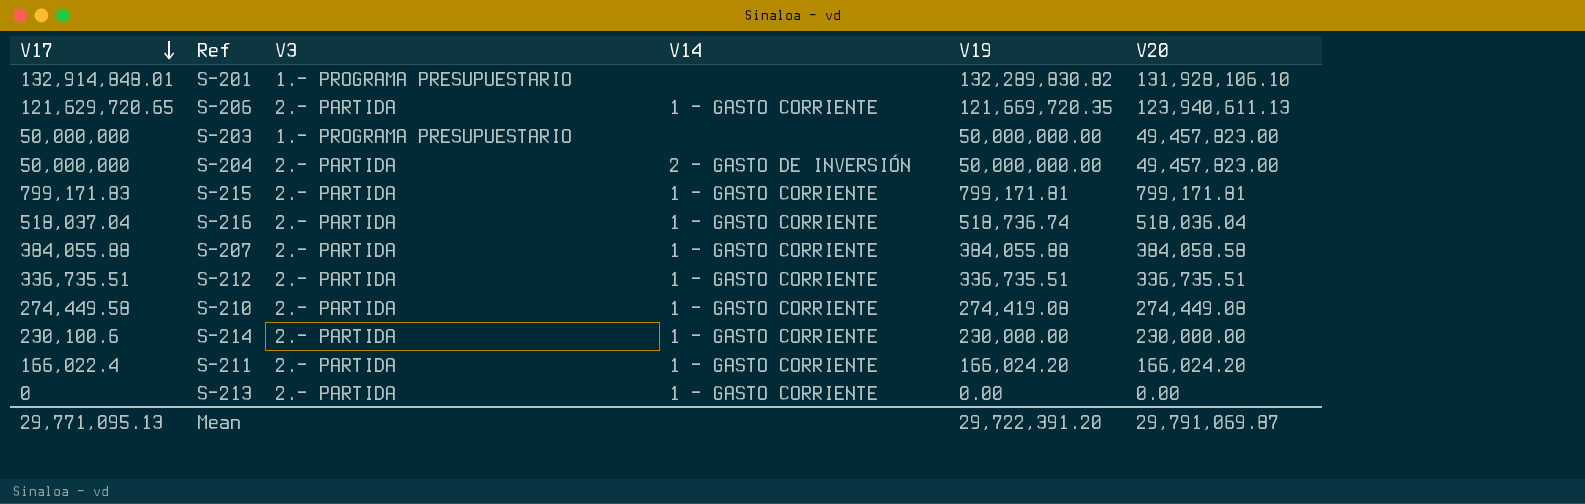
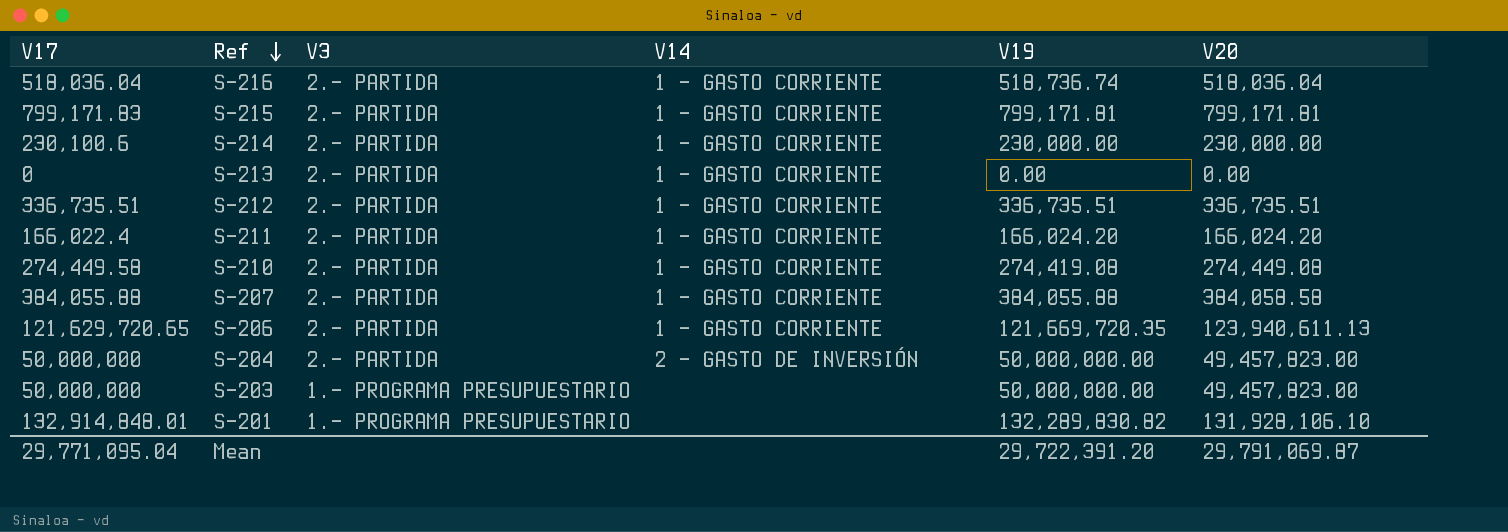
row order: V17 descending -> Ref descending
S-216 | V17: 518,037.04 -> 518,036.04
Mean | V17: 29,771,095.13 -> 29,771,095.04

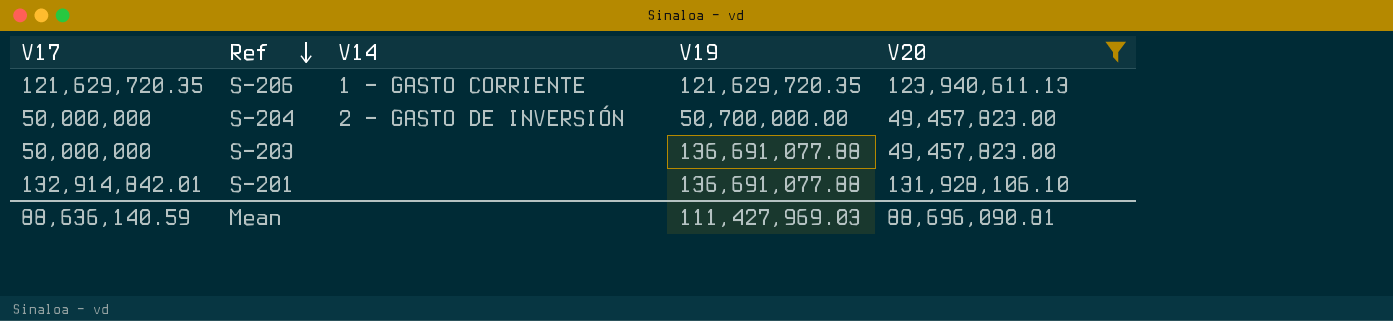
filter: none -> V20 >= 49,457,823.00
column V3 | position: 3 -> none
S-206 | V17: 121,629,720.65 -> 121,629,720.35
S-206 | V19: 121,669,720.35 -> 121,629,720.35
S-204 | V19: 50,000,000.00 -> 50,700,000.00
S-203 | V19: 50,000,000.00 -> 136,691,077.88
S-201 | V17: 132,914,848.01 -> 132,914,842.01
S-201 | V19: 132,289,830.82 -> 136,691,077.88
Mean | V17: 29,771,095.04 -> 88,636,140.59
Mean | V19: 29,722,391.20 -> 111,427,969.03
Mean | V20: 29,791,069.87 -> 88,696,090.81

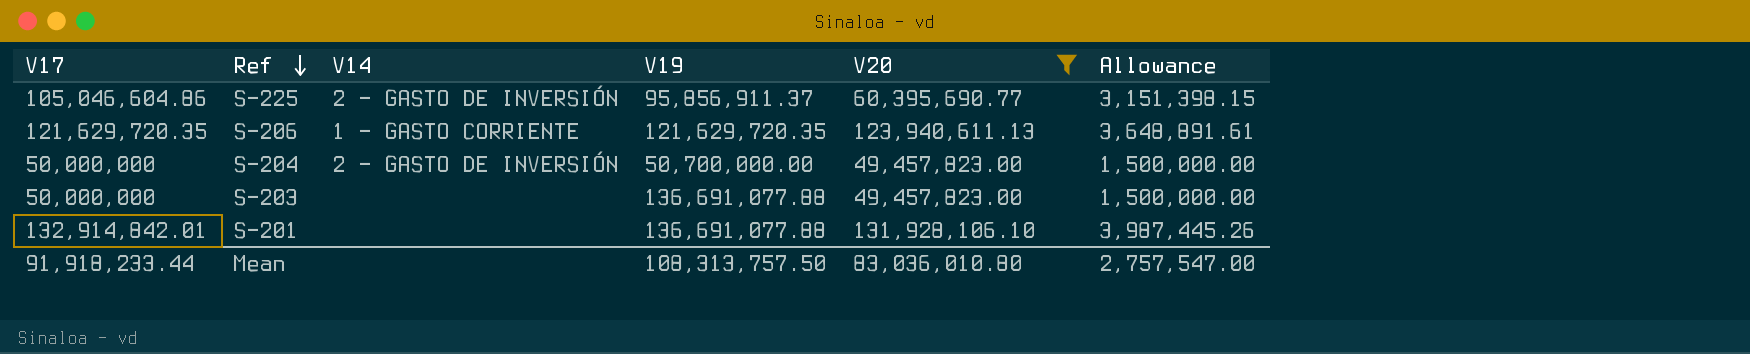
column Allowance | formula: none -> [V17] * 0.03
row S-225: none -> 105,046,604.86 | 2 - GASTO DE INVERSIÓN | 95,856,911.37 | 60,395,690.77 | 3,151,398.15
Mean | V17: 88,636,140.59 -> 91,918,233.44
Mean | V19: 111,427,969.03 -> 108,313,757.50
Mean | V20: 88,696,090.81 -> 83,036,010.80

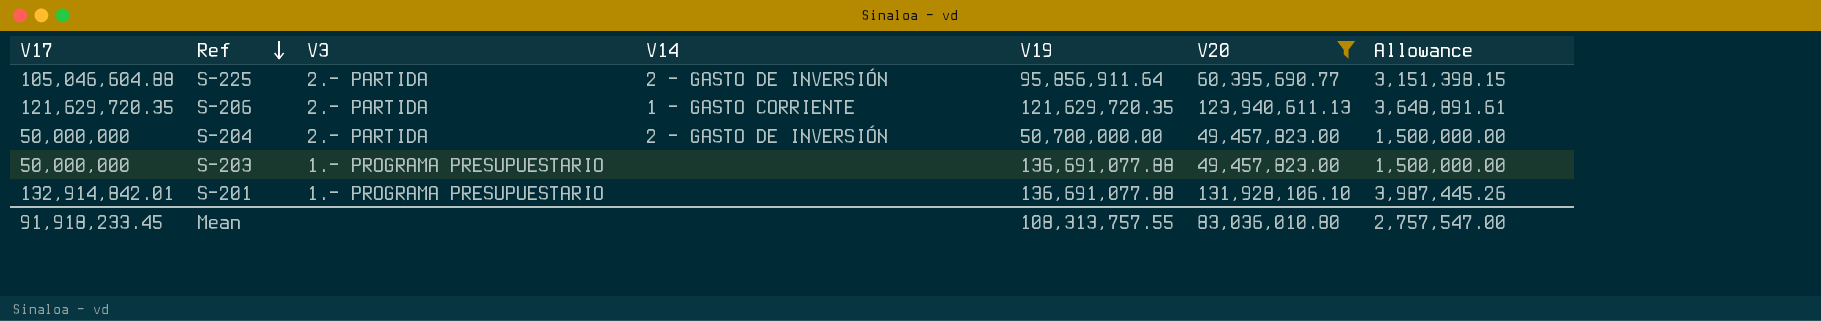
column V3 | position: none -> 3
S-225 | V17: 105,046,604.86 -> 105,046,604.88
S-225 | V19: 95,856,911.37 -> 95,856,911.64
Mean | V17: 91,918,233.44 -> 91,918,233.45
Mean | V19: 108,313,757.50 -> 108,313,757.55

